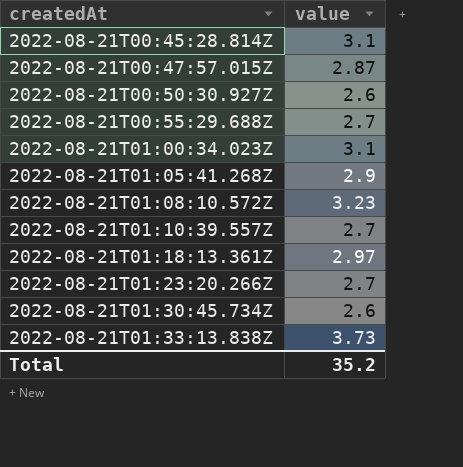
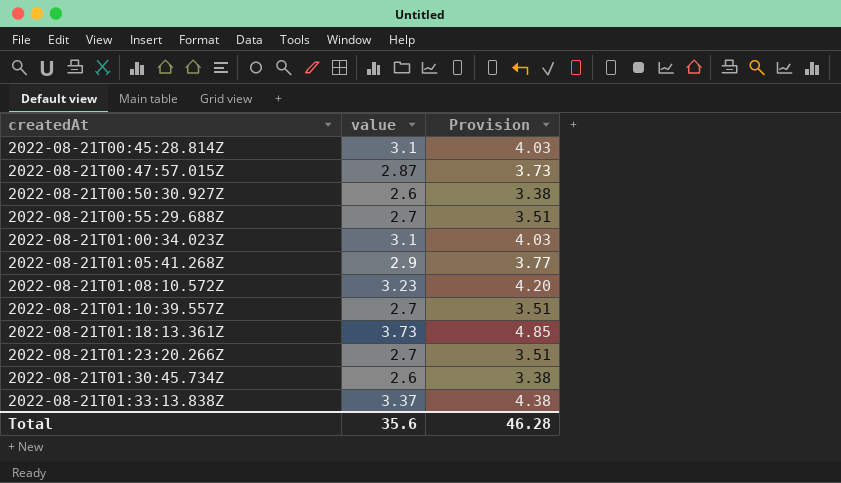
column Provision | formula: none -> [value] * 1.3
2022-08-21T01:18:13.361Z | value: 2.97 -> 3.73
2022-08-21T01:33:13.838Z | value: 3.73 -> 3.37
Total | value: 35.2 -> 35.6

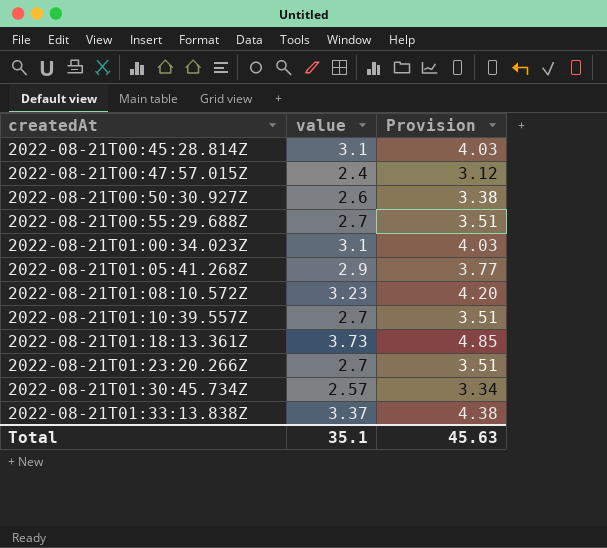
2022-08-21T00:47:57.015Z | value: 2.87 -> 2.4
2022-08-21T00:47:57.015Z | Provision: 3.73 -> 3.12
2022-08-21T01:30:45.734Z | value: 2.6 -> 2.57
2022-08-21T01:30:45.734Z | Provision: 3.38 -> 3.34
Total | value: 35.6 -> 35.1
Total | Provision: 46.28 -> 45.63

